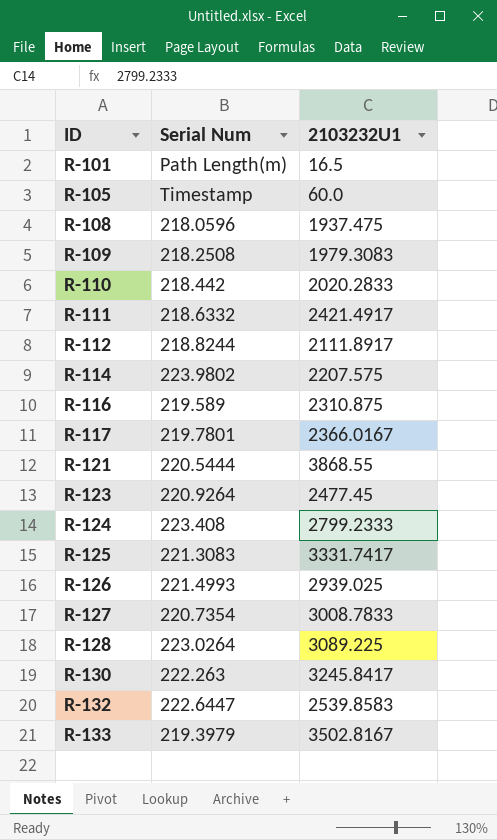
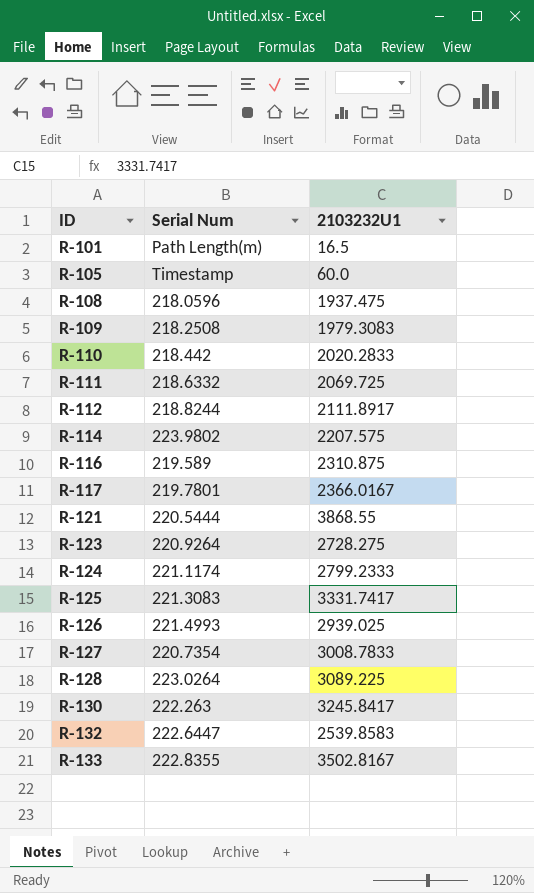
R-111 | 2103232U1: 2421.4917 -> 2069.725
R-123 | 2103232U1: 2477.45 -> 2728.275
R-124 | Serial Num: 223.408 -> 221.1174
R-133 | Serial Num: 219.3979 -> 222.8355

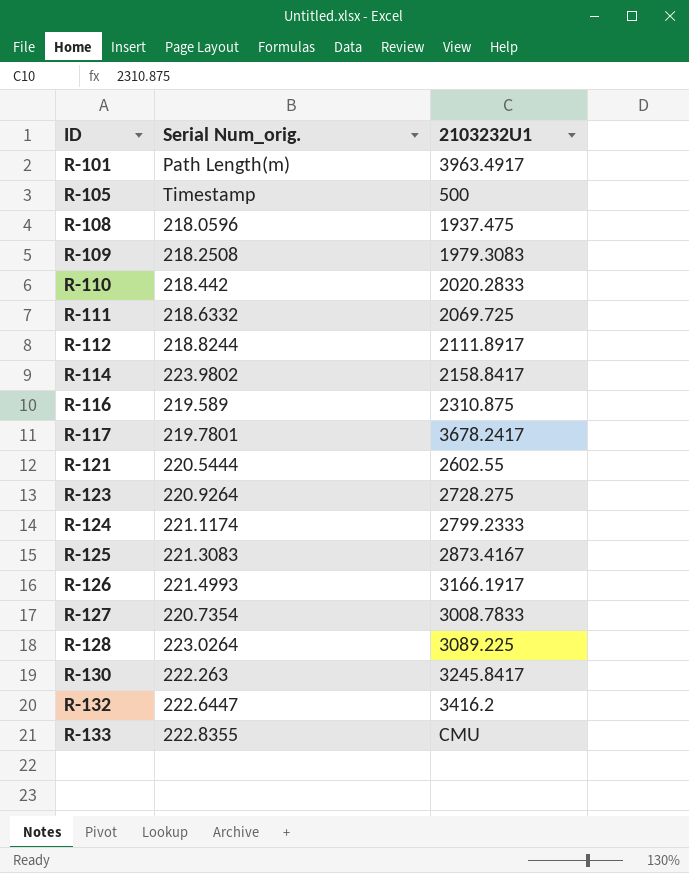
column name: Serial Num -> Serial Num_orig.
R-101 | 2103232U1: 16.5 -> 3963.4917
R-105 | 2103232U1: 60.0 -> 500
R-114 | 2103232U1: 2207.575 -> 2158.8417
R-117 | 2103232U1: 2366.0167 -> 3678.2417
R-121 | 2103232U1: 3868.55 -> 2602.55
R-125 | 2103232U1: 3331.7417 -> 2873.4167
R-126 | 2103232U1: 2939.025 -> 3166.1917
R-132 | 2103232U1: 2539.8583 -> 3416.2
R-133 | 2103232U1: 3502.8167 -> CMU

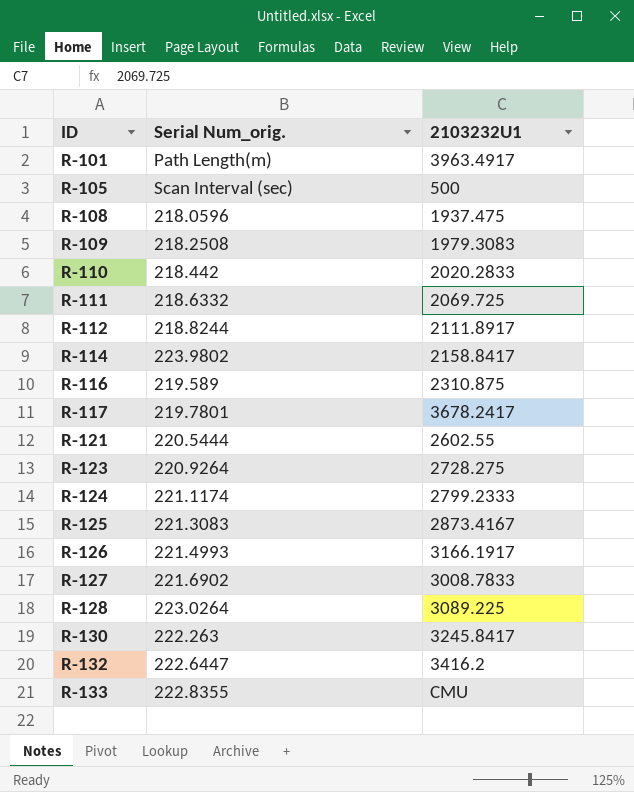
R-105 | Serial Num_orig.: Timestamp -> Scan Interval (sec)
R-127 | Serial Num_orig.: 220.7354 -> 221.6902

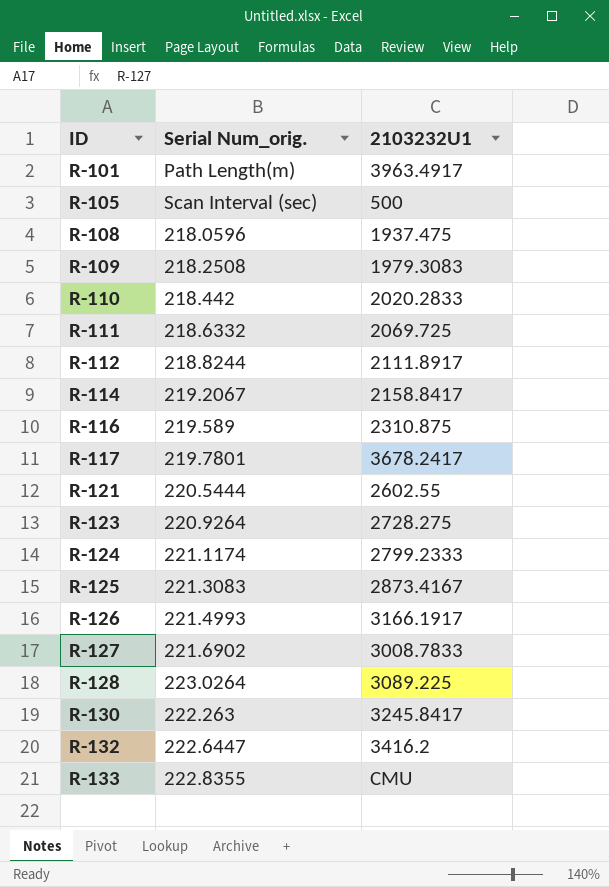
R-114 | Serial Num_orig.: 223.9802 -> 219.2067

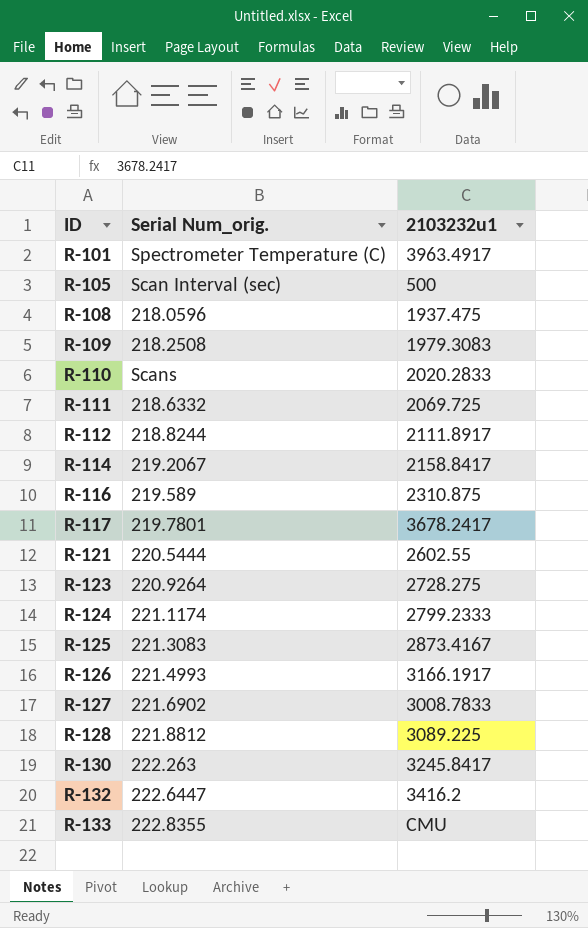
column name: 2103232U1 -> 2103232u1
R-101 | Serial Num_orig.: Path Length(m) -> Spectrometer Temperature (C)
R-110 | Serial Num_orig.: 218.442 -> Scans
R-128 | Serial Num_orig.: 223.0264 -> 221.8812

